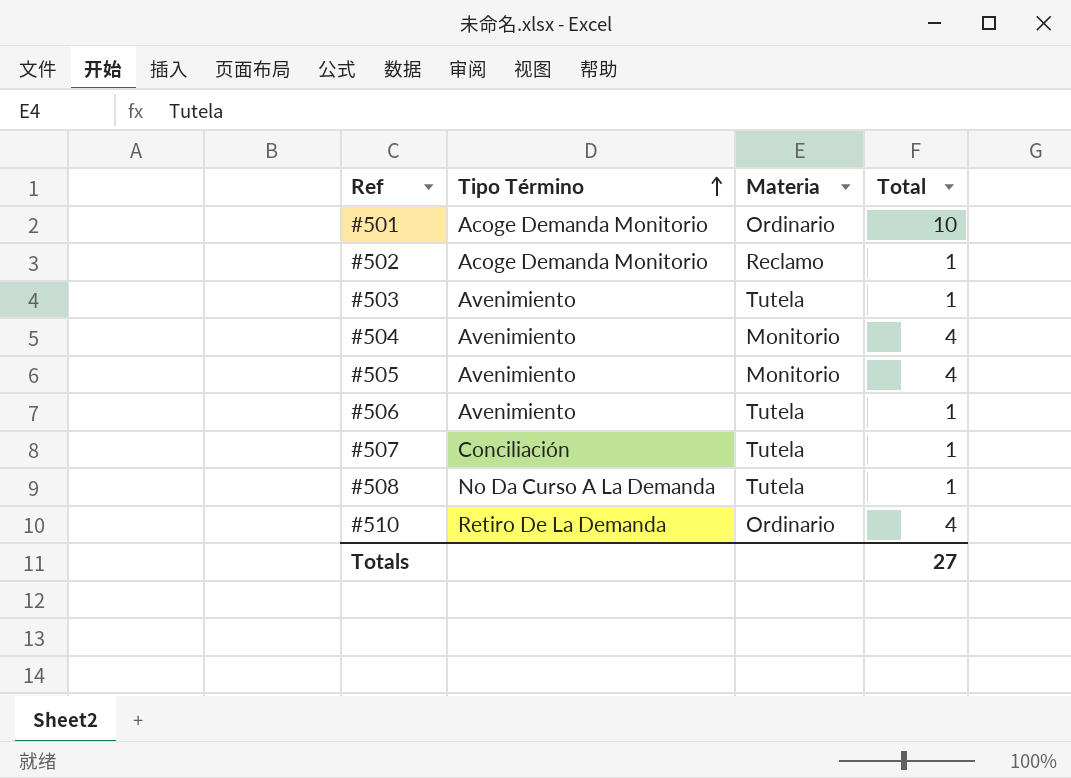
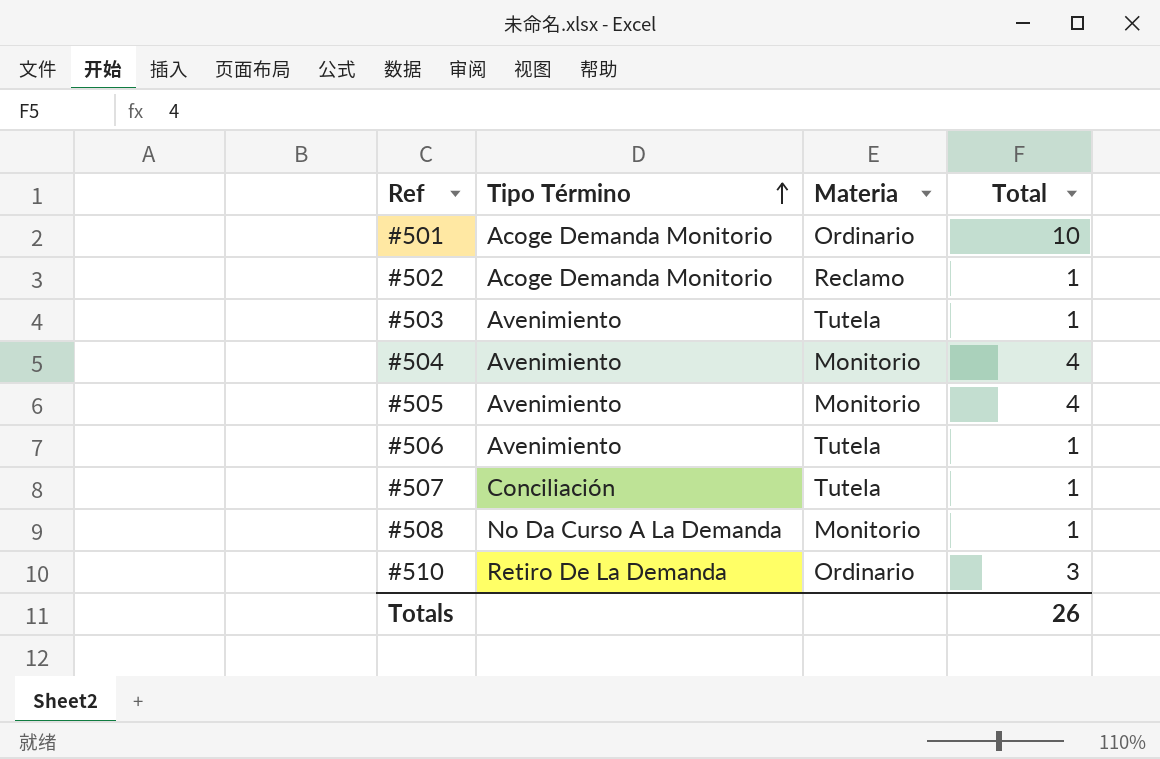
#508 | Materia: Tutela -> Monitorio
#510 | Total: 4 -> 3
Totals | Total: 27 -> 26

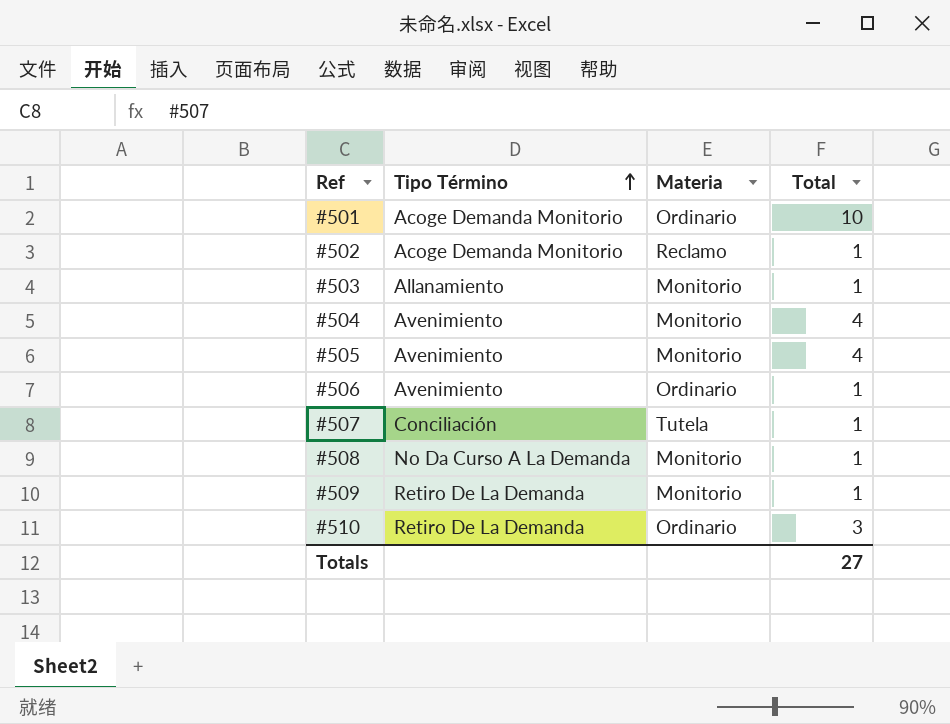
#503 | Tipo Término: Avenimiento -> Allanamiento
#503 | Materia: Tutela -> Monitorio
#506 | Materia: Tutela -> Ordinario
row #509: none -> Retiro De La Demanda | Monitorio | 1
Totals | Total: 26 -> 27

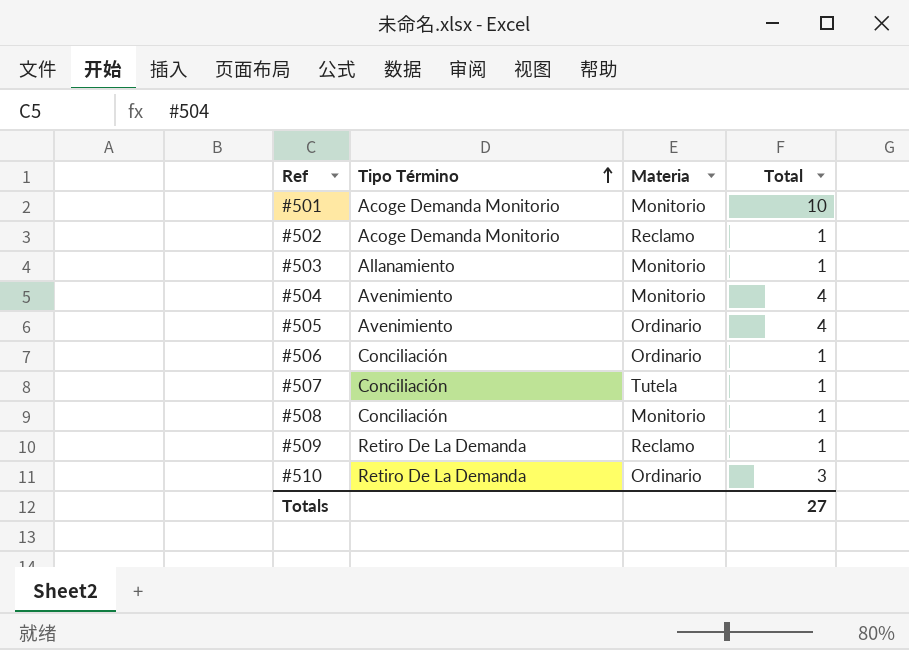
#501 | Materia: Ordinario -> Monitorio
#505 | Materia: Monitorio -> Ordinario
#506 | Tipo Término: Avenimiento -> Conciliación
#508 | Tipo Término: No Da Curso A La Demanda -> Conciliación
#509 | Materia: Monitorio -> Reclamo

